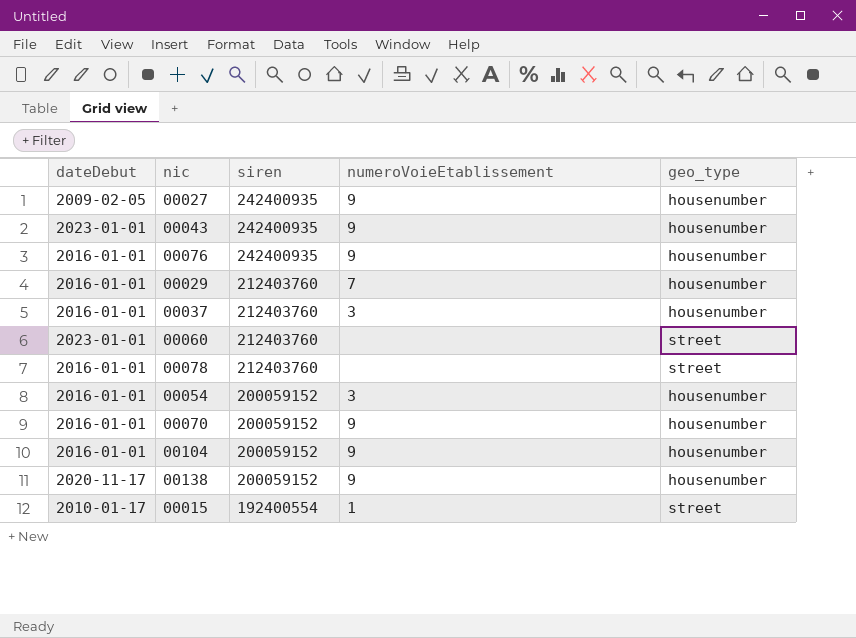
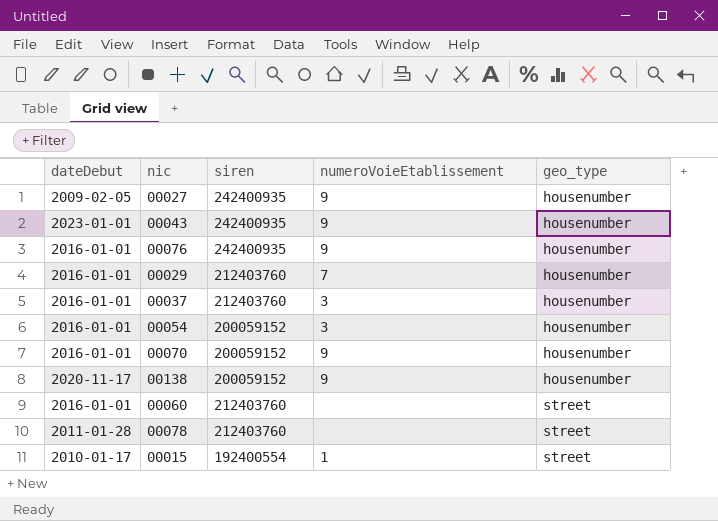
row order: siren descending -> geo_type ascending
row 00104: 2016-01-01 | 200059152 | 9 | housenumber -> none
00060 | dateDebut: 2023-01-01 -> 2016-01-01
00078 | dateDebut: 2016-01-01 -> 2011-01-28

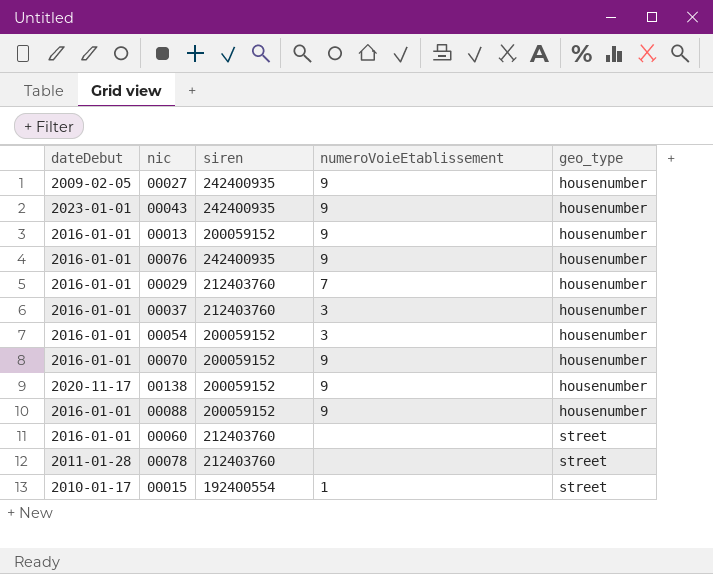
row 00013: none -> 2016-01-01 | 200059152 | 9 | housenumber
row 00088: none -> 2016-01-01 | 200059152 | 9 | housenumber

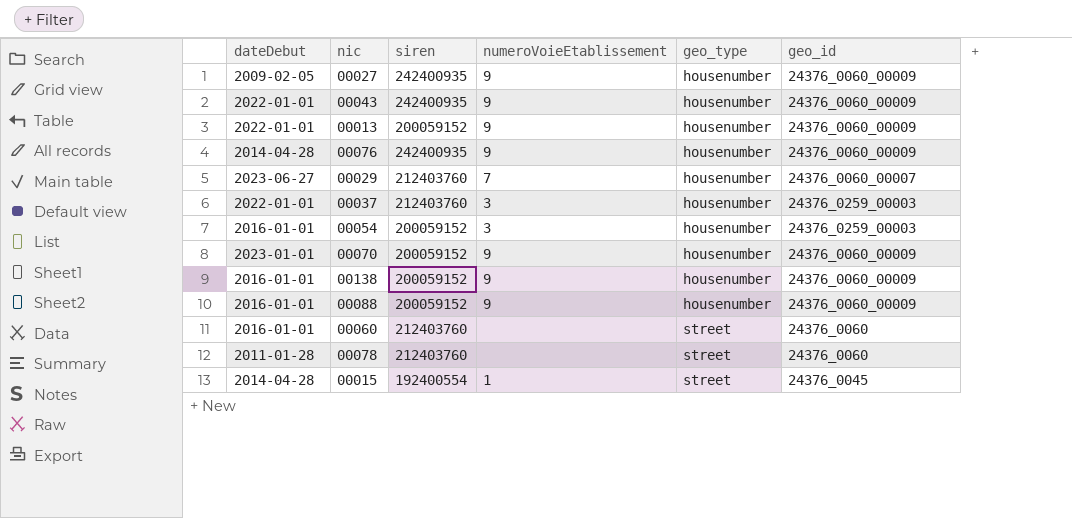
column geo_id | position: none -> 6
00043 | dateDebut: 2023-01-01 -> 2022-01-01
00013 | dateDebut: 2016-01-01 -> 2022-01-01
00076 | dateDebut: 2016-01-01 -> 2014-04-28
00029 | dateDebut: 2016-01-01 -> 2023-06-27
00037 | dateDebut: 2016-01-01 -> 2022-01-01
00070 | dateDebut: 2016-01-01 -> 2023-01-01
00138 | dateDebut: 2020-11-17 -> 2016-01-01
00015 | dateDebut: 2010-01-17 -> 2014-04-28

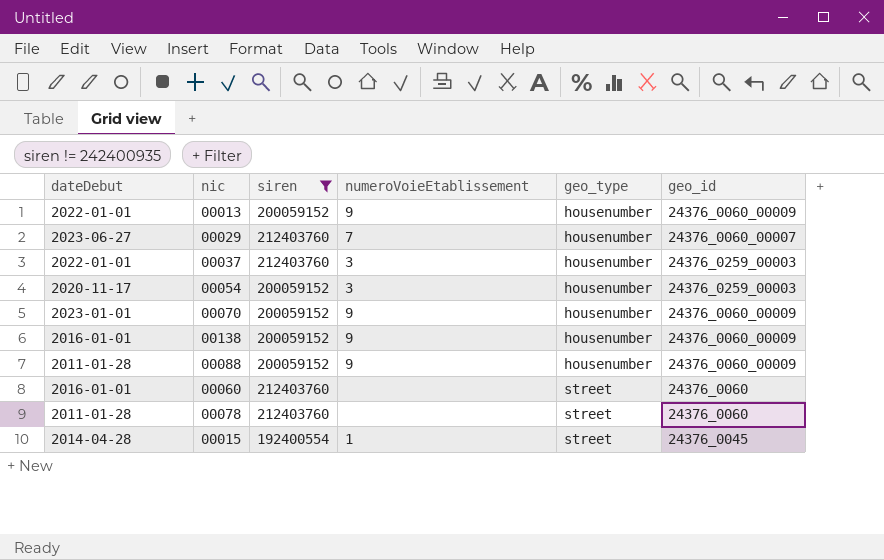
filter: none -> siren != 242400935
00054 | dateDebut: 2016-01-01 -> 2020-11-17
00088 | dateDebut: 2016-01-01 -> 2011-01-28

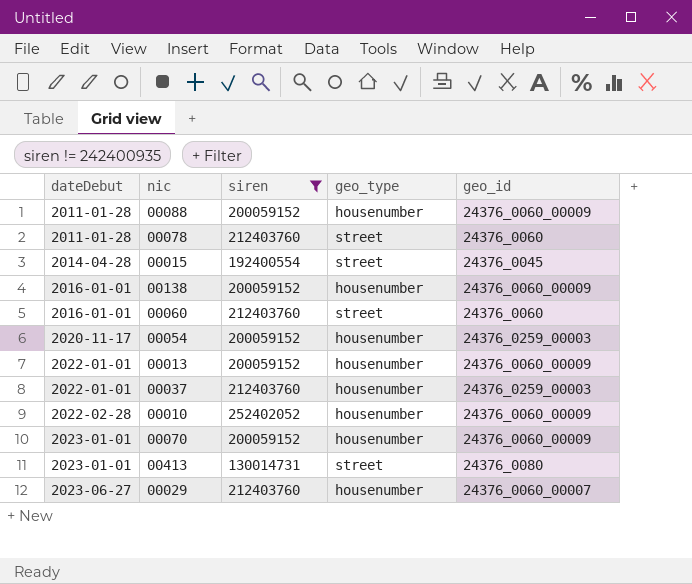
row order: geo_type ascending -> dateDebut ascending
column numeroVoieEtablissement | position: 4 -> none
row 00010: none -> 2022-02-28 | 252402052 | housenumber | 24376_0060_00009
row 00413: none -> 2023-01-01 | 130014731 | street | 24376_0080

